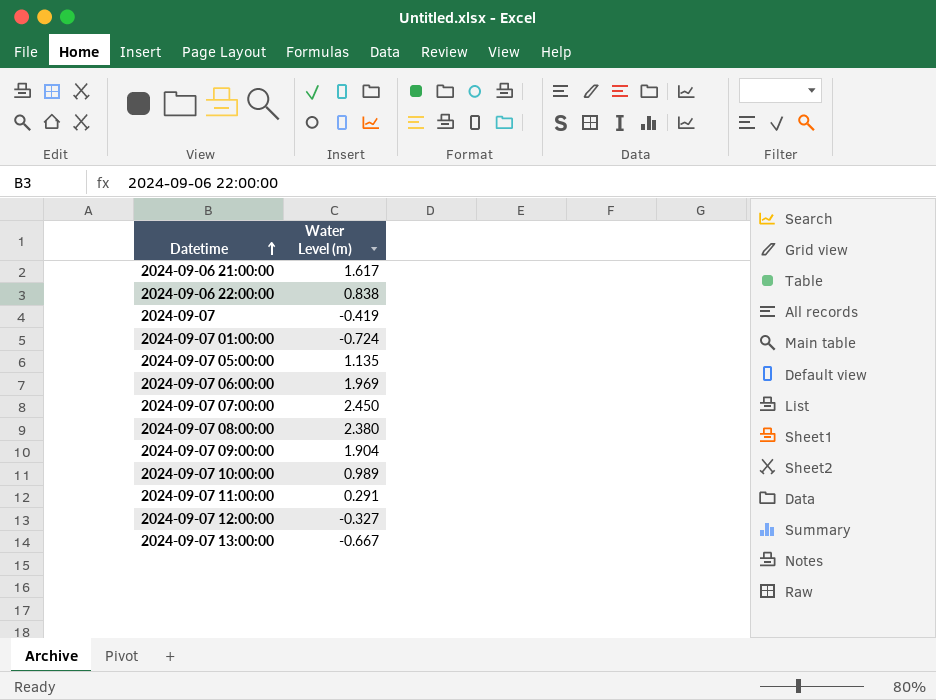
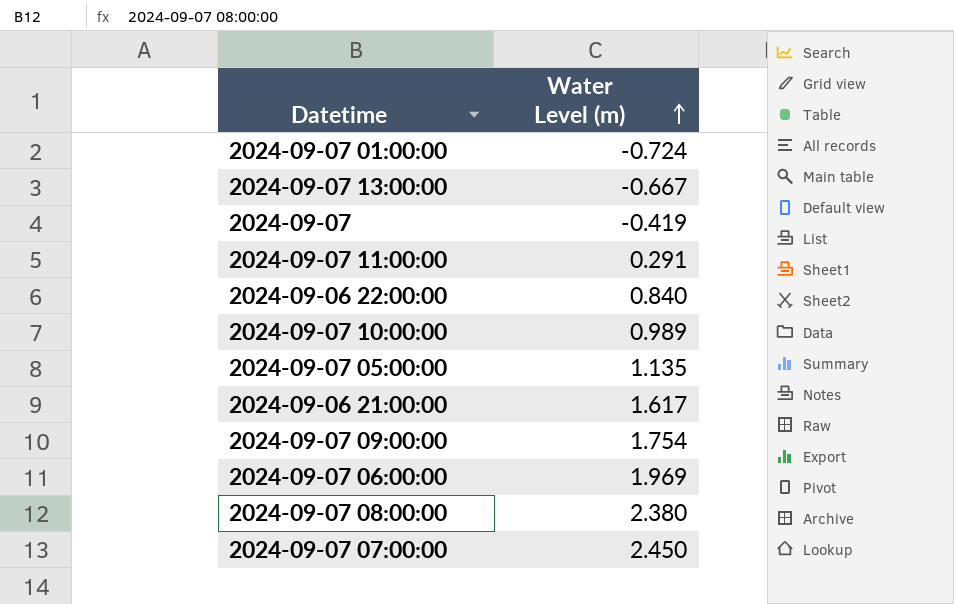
row order: Datetime ascending -> Water Level (m) ascending
row 2024-09-07 12:00:00: -0.327 -> none
2024-09-06 22:00:00 | Water Level (m): 0.838 -> 0.840
2024-09-07 09:00:00 | Water Level (m): 1.904 -> 1.754

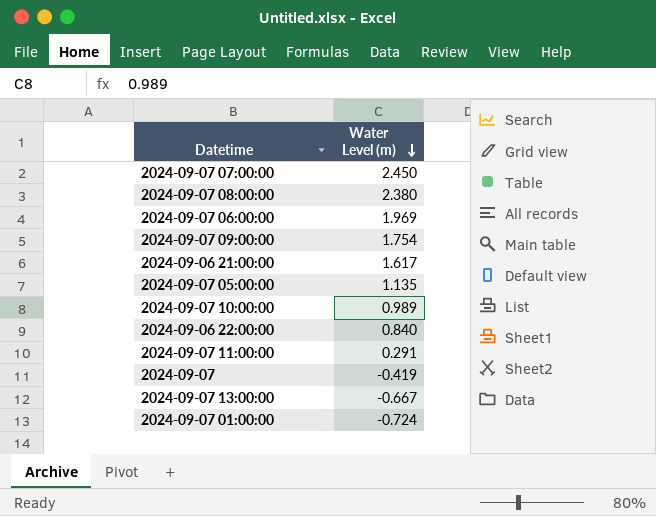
row order: Water Level (m) ascending -> Water Level (m) descending

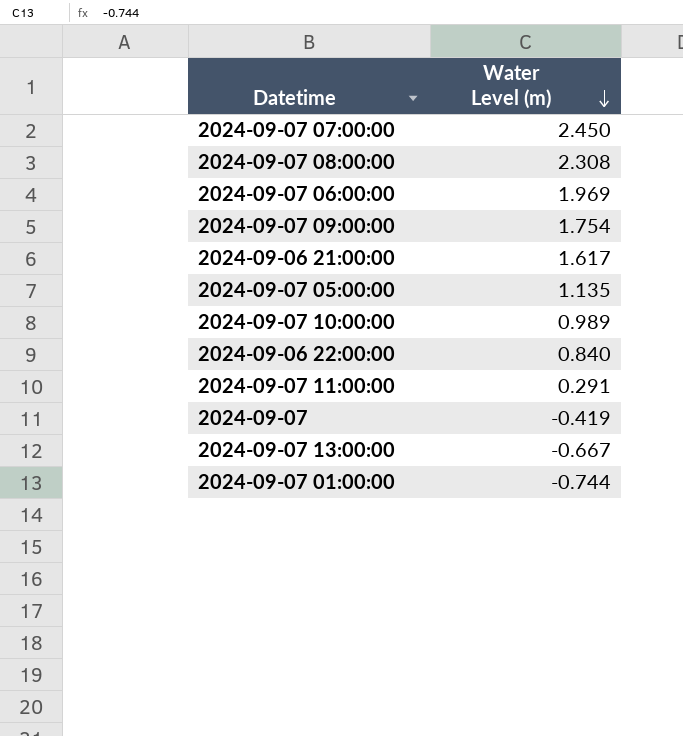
2024-09-07 08:00:00 | Water Level (m): 2.380 -> 2.308
2024-09-07 01:00:00 | Water Level (m): -0.724 -> -0.744

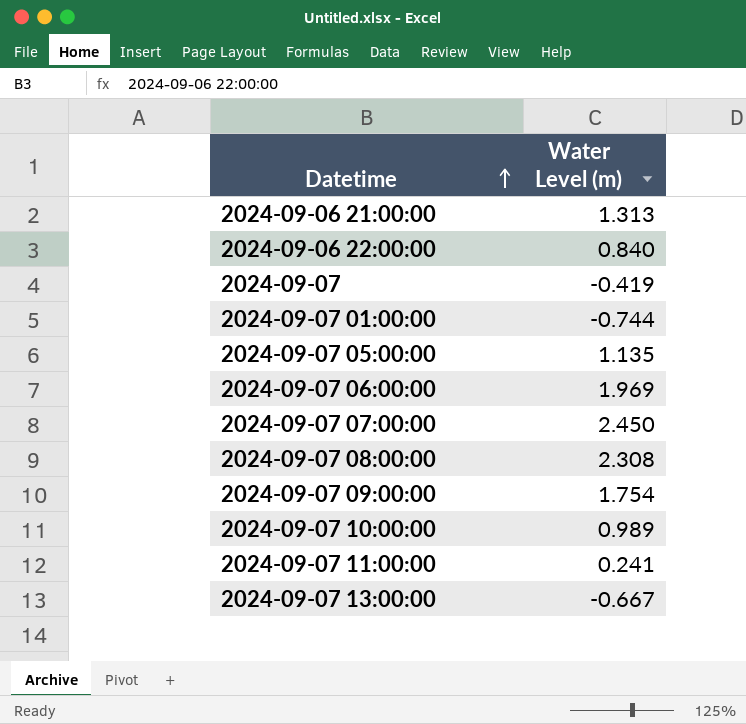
row order: Water Level (m) descending -> Datetime ascending
2024-09-06 21:00:00 | Water Level (m): 1.617 -> 1.313
2024-09-07 11:00:00 | Water Level (m): 0.291 -> 0.241

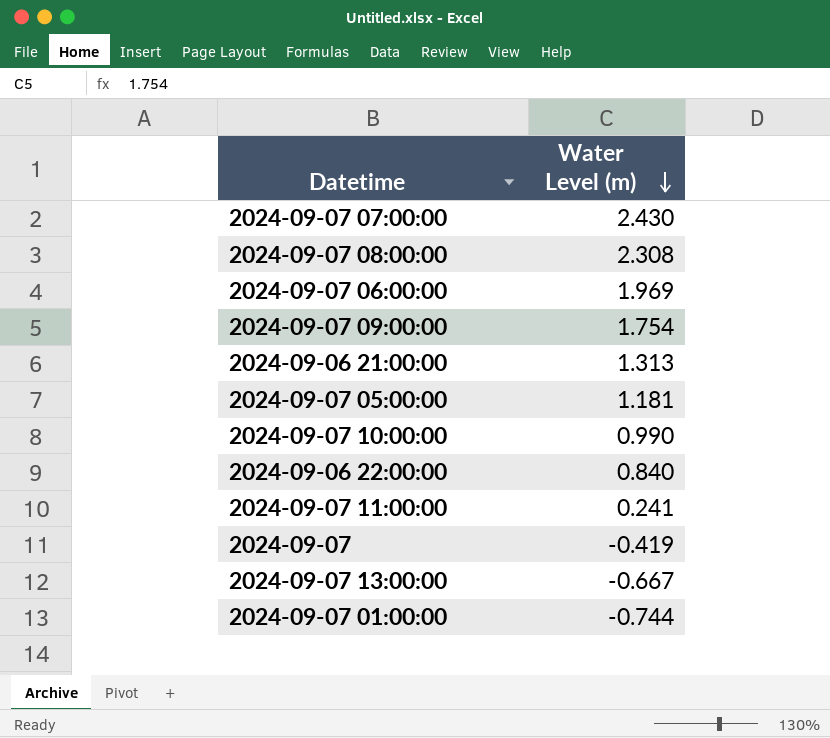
row order: Datetime ascending -> Water Level (m) descending
2024-09-07 07:00:00 | Water Level (m): 2.450 -> 2.430
2024-09-07 05:00:00 | Water Level (m): 1.135 -> 1.181
2024-09-07 10:00:00 | Water Level (m): 0.989 -> 0.990

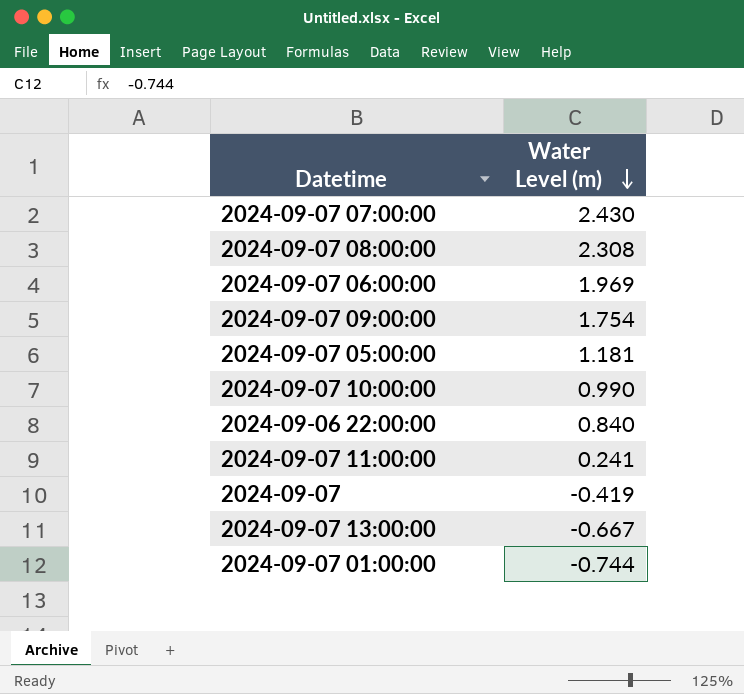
row 2024-09-06 21:00:00: 1.313 -> none

